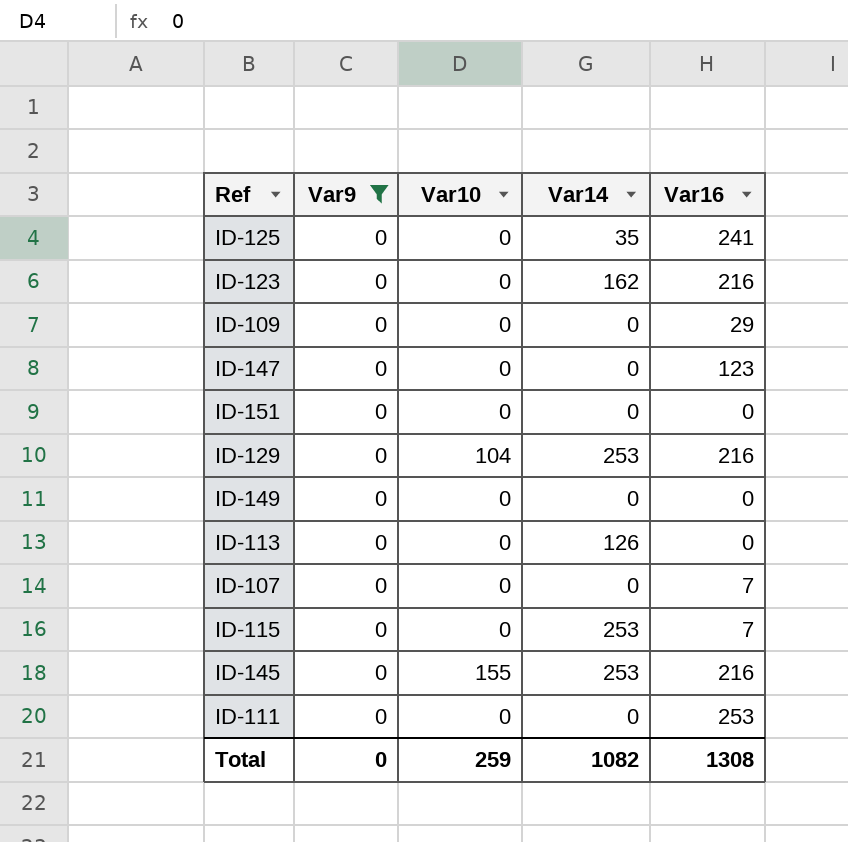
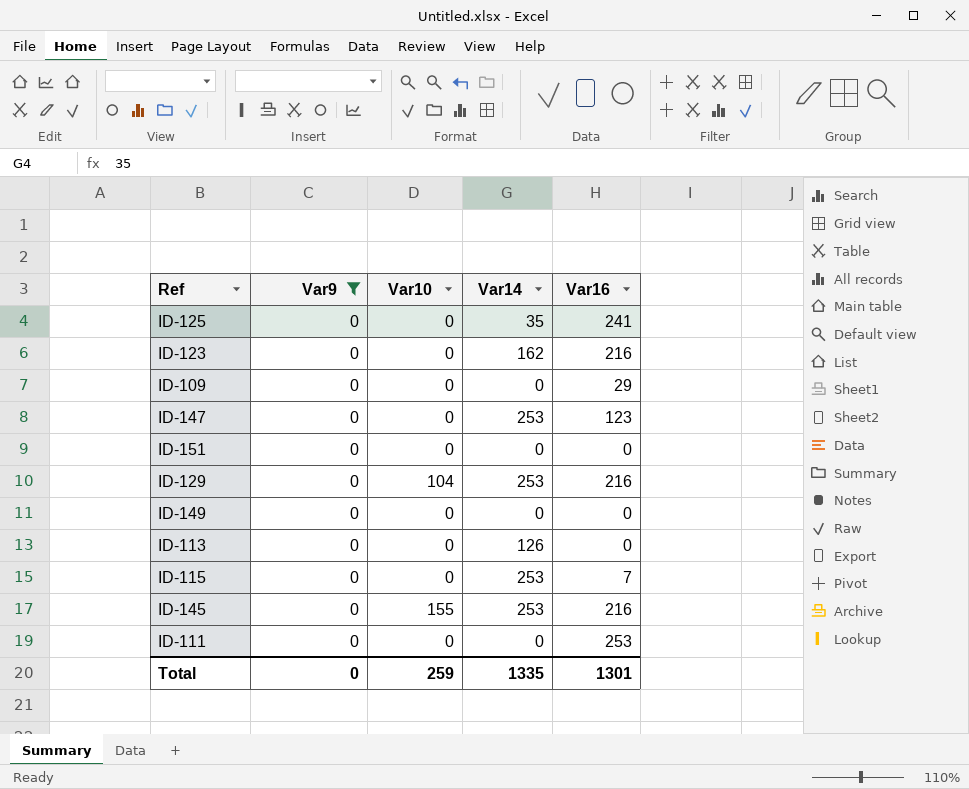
row ID-107: 0 | 0 | 0 | 7 -> none
ID-147 | Var14: 0 -> 253
Total | Var14: 1082 -> 1335
Total | Var16: 1308 -> 1301

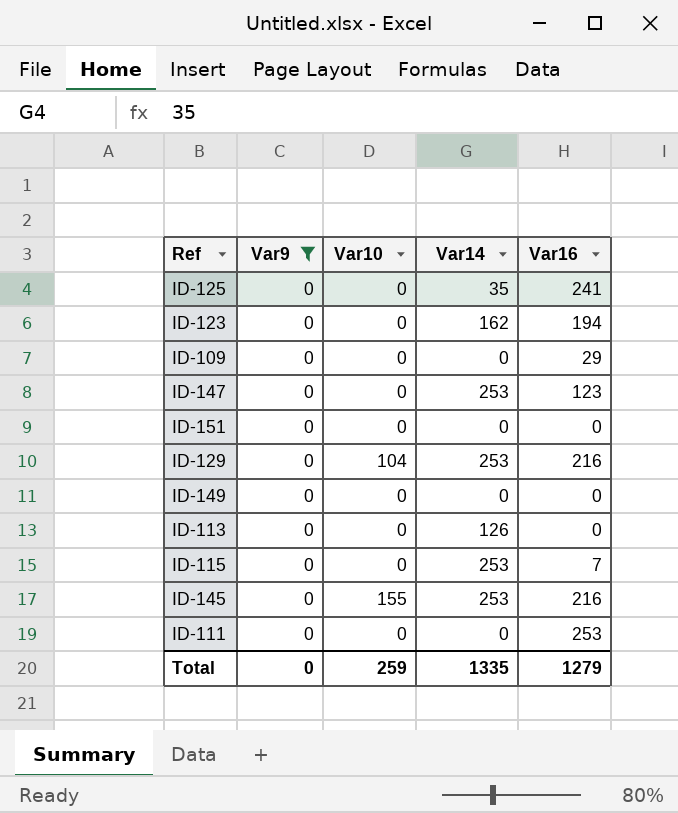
ID-123 | Var16: 216 -> 194
Total | Var16: 1301 -> 1279

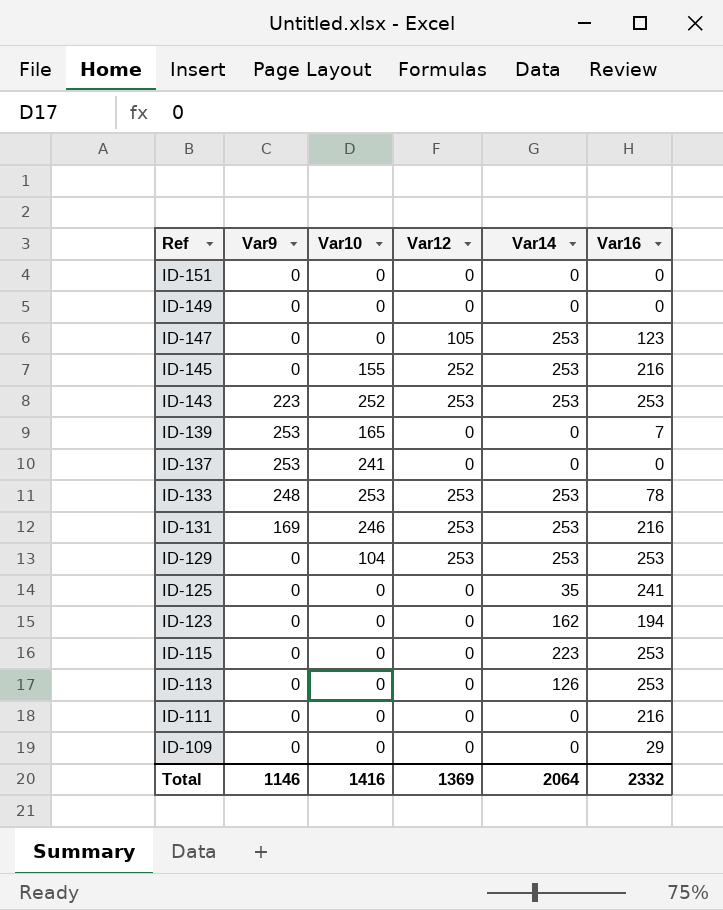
filter: Var9 = 0 -> none
row order: none -> Ref descending
column Var12 | position: none -> 4
ID-129 | Var16: 216 -> 253
ID-115 | Var14: 253 -> 223
ID-115 | Var16: 7 -> 253
ID-113 | Var16: 0 -> 253
ID-111 | Var16: 253 -> 216
Total | Var9: 0 -> 1146
Total | Var10: 259 -> 1416
Total | Var14: 1335 -> 2064
Total | Var16: 1279 -> 2332

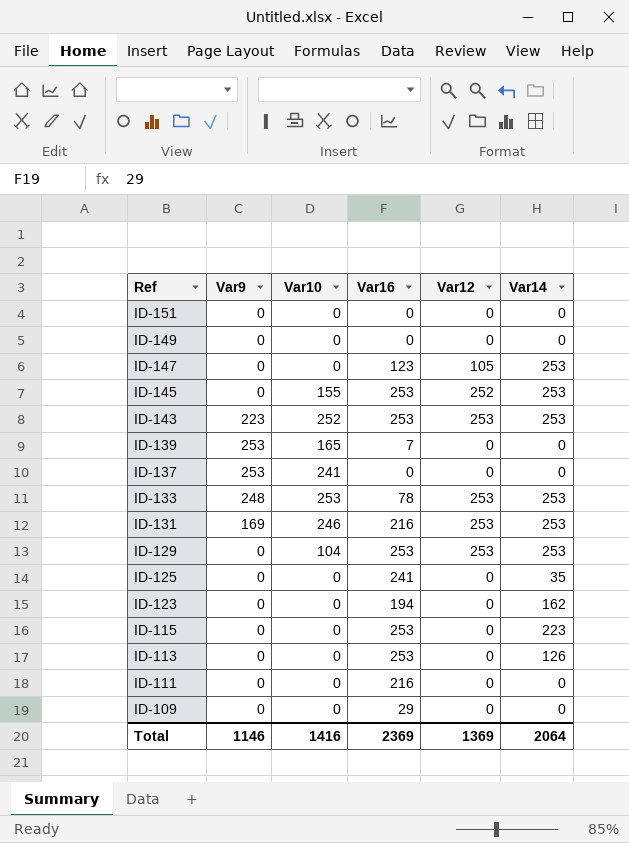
column Var16 | position: 6 -> 4
ID-145 | Var16: 216 -> 253
Total | Var16: 2332 -> 2369

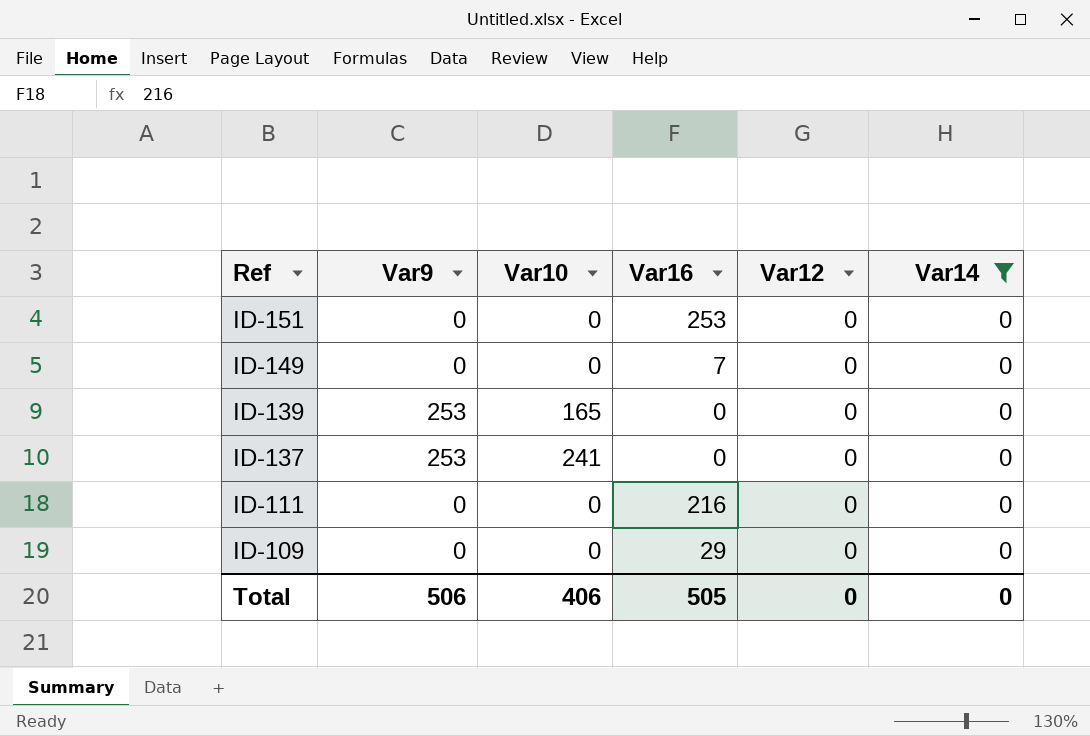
filter: none -> Var14 = 0
ID-151 | Var16: 0 -> 253
ID-149 | Var16: 0 -> 7
ID-139 | Var16: 7 -> 0
Total | Var9: 1146 -> 506
Total | Var10: 1416 -> 406
Total | Var16: 2369 -> 505
Total | Var12: 1369 -> 0
Total | Var14: 2064 -> 0

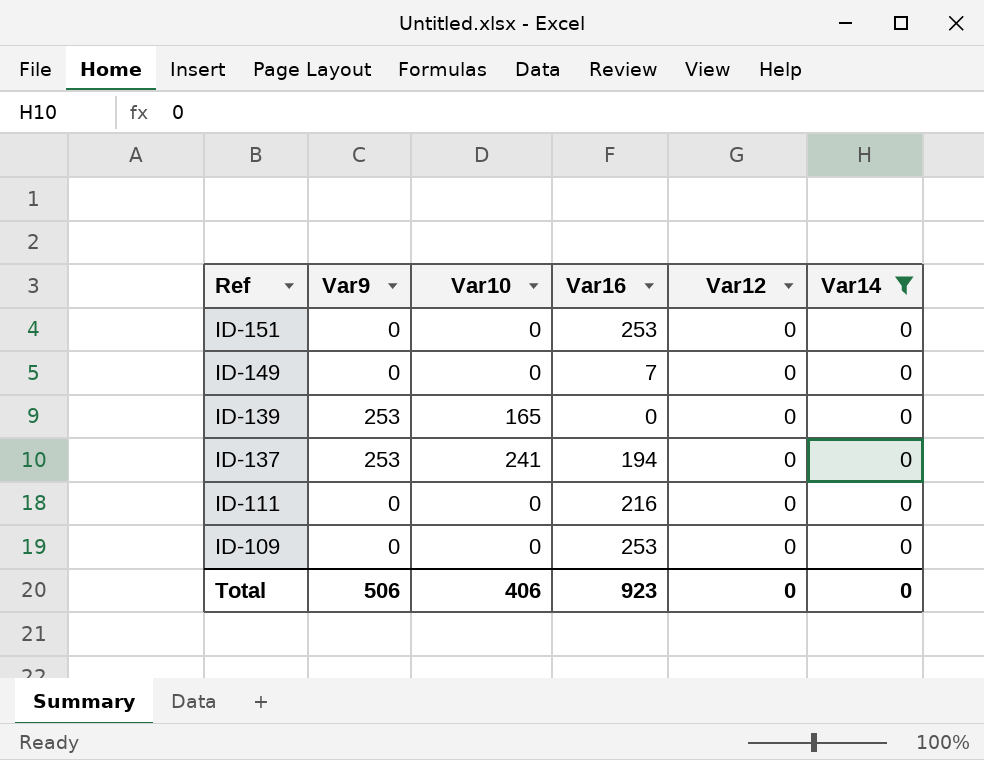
ID-137 | Var16: 0 -> 194
ID-109 | Var16: 29 -> 253
Total | Var16: 505 -> 923

